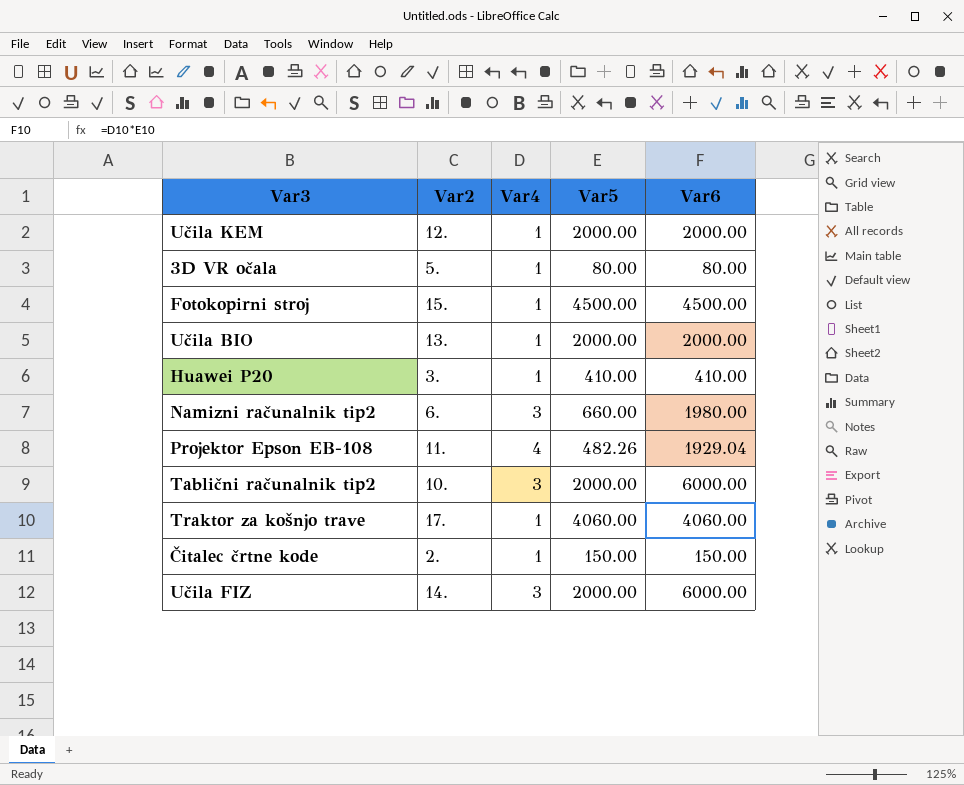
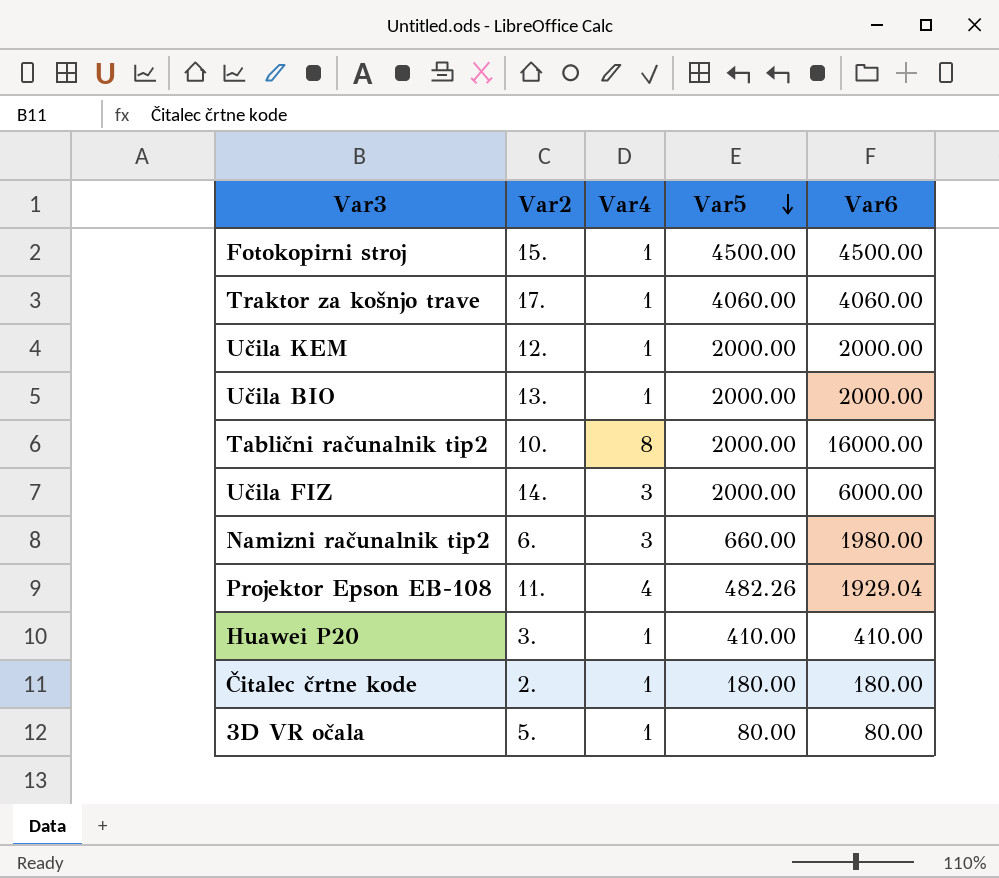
row order: none -> Var5 descending
Tablični računalnik tip2 | Var4: 3 -> 8
Tablični računalnik tip2 | Var6: 6000.00 -> 16000.00
Čitalec črtne kode | Var5: 150.00 -> 180.00
Čitalec črtne kode | Var6: 150.00 -> 180.00

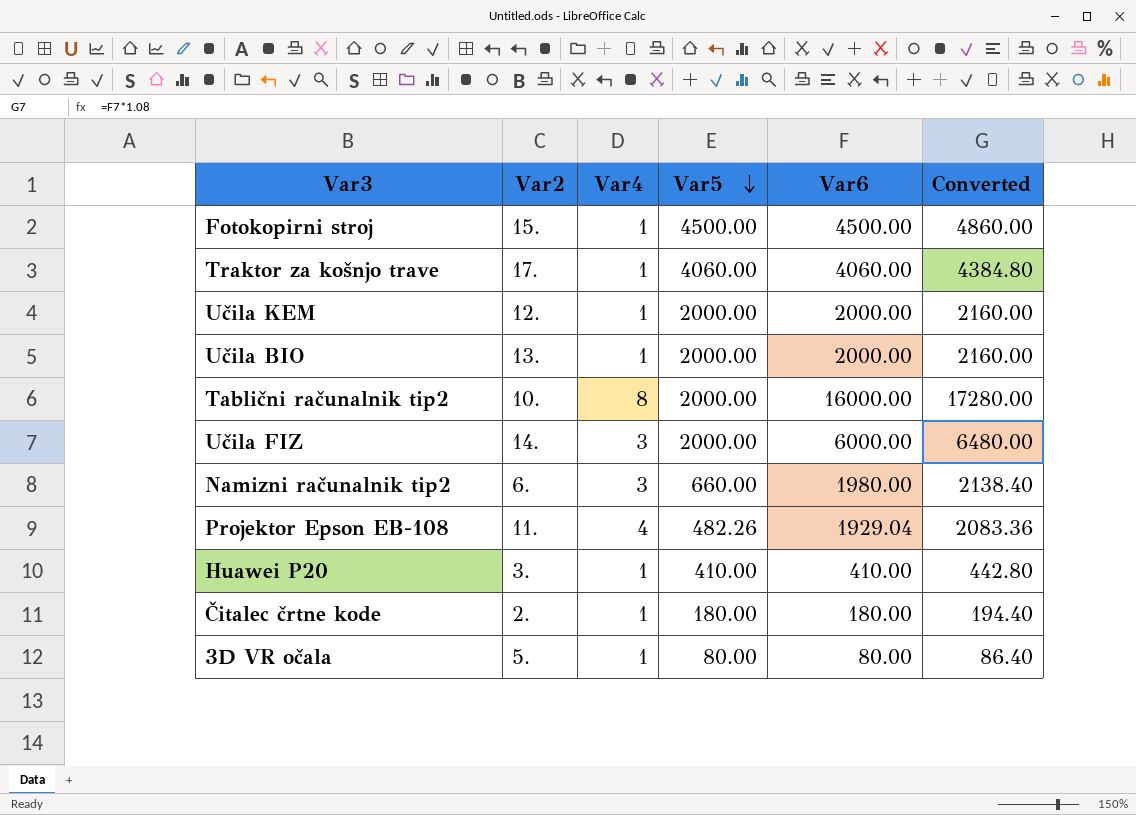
column Converted | formula: none -> [Var6] * 1.08

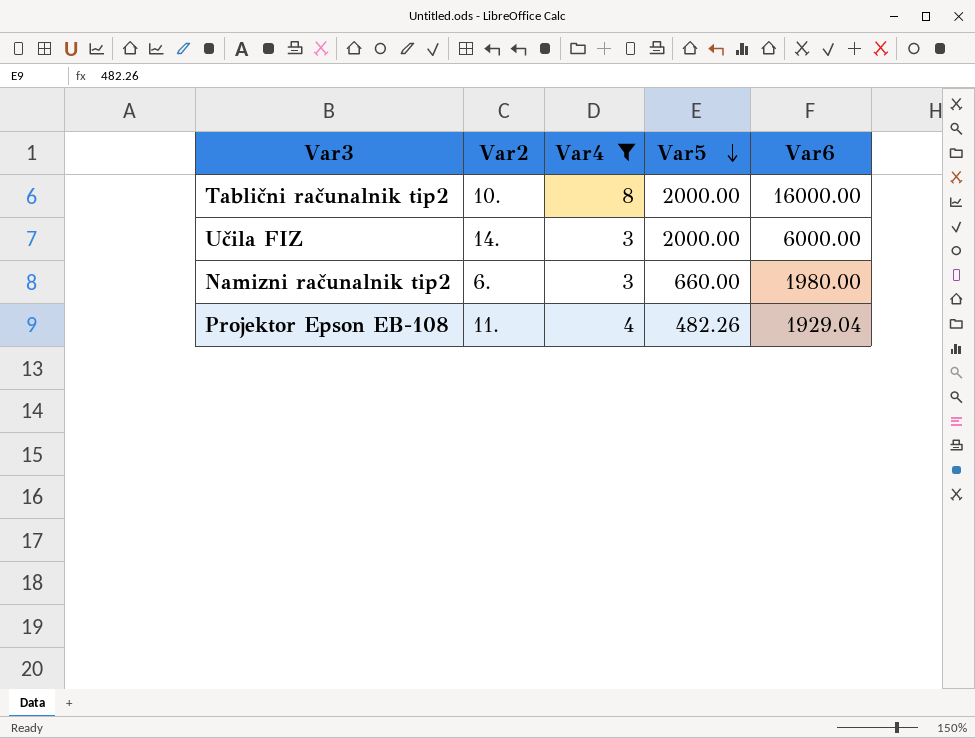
filter: none -> Var4 != 1
column Converted | formula: [Var6] * 1.08 -> none

